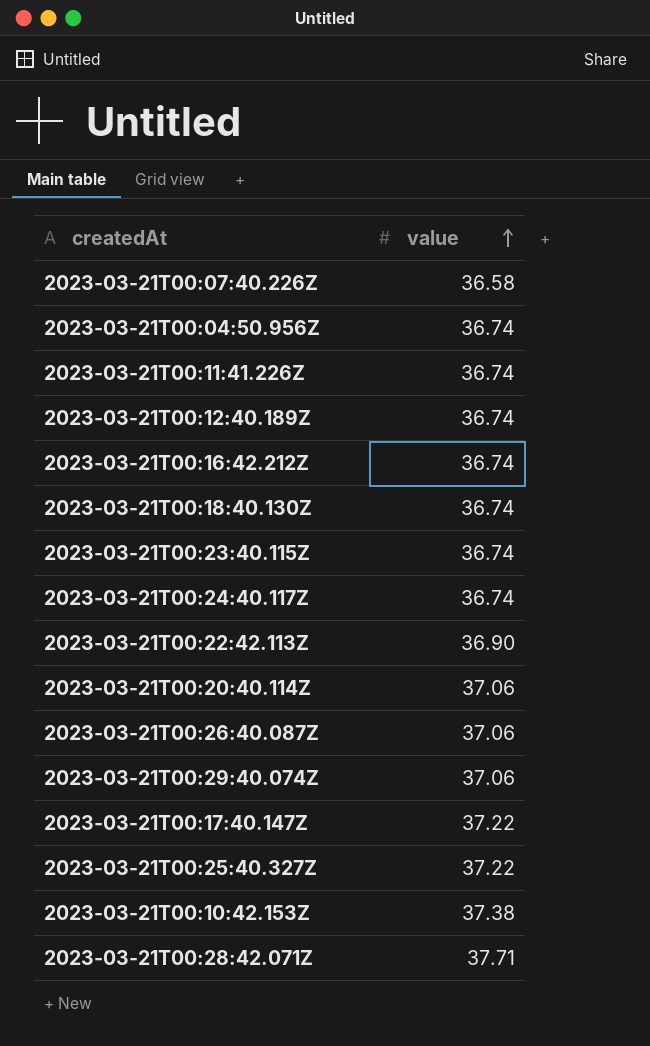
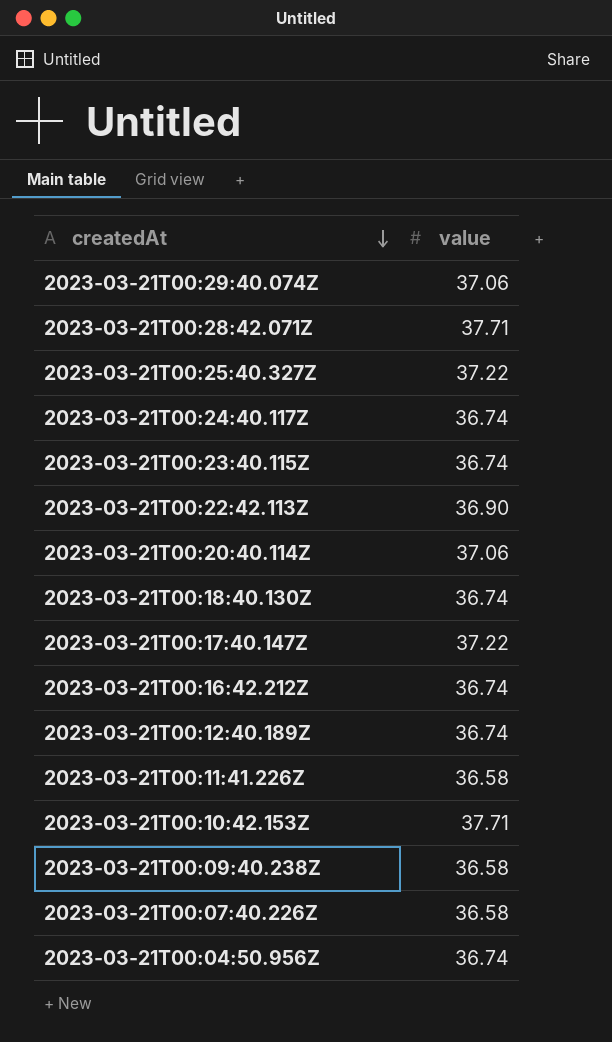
row order: value ascending -> createdAt descending
row 2023-03-21T00:26:40.087Z: 37.06 -> none
2023-03-21T00:11:41.226Z | value: 36.74 -> 36.58
2023-03-21T00:10:42.153Z | value: 37.38 -> 37.71
row 2023-03-21T00:09:40.238Z: none -> 36.58

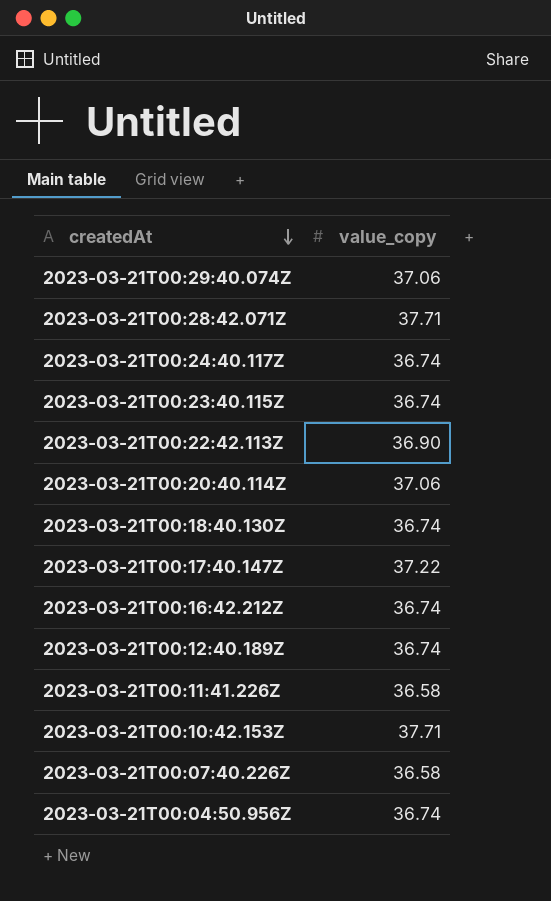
column name: value -> value_copy
row 2023-03-21T00:25:40.327Z: 37.22 -> none
row 2023-03-21T00:09:40.238Z: 36.58 -> none

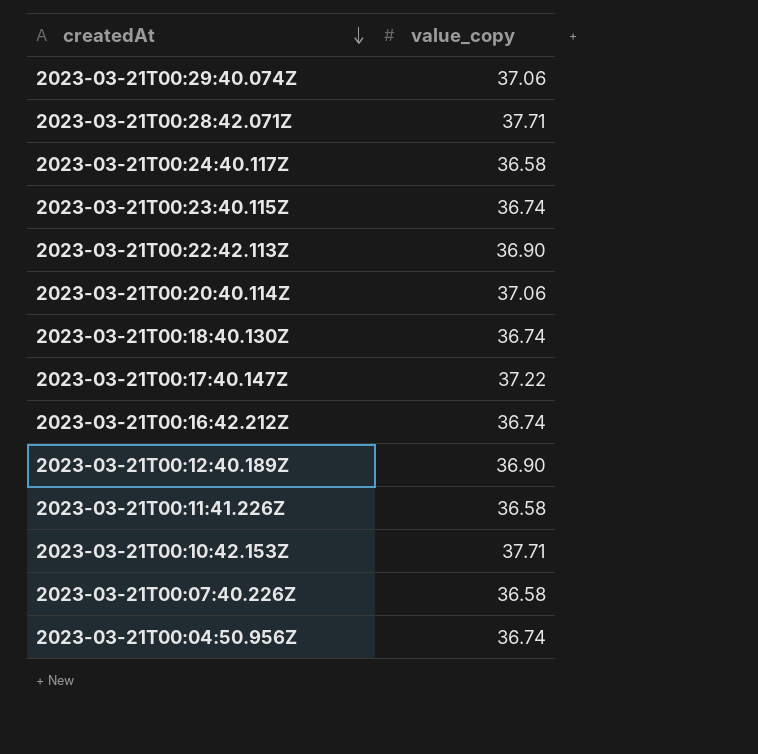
2023-03-21T00:24:40.117Z | value_copy: 36.74 -> 36.58
2023-03-21T00:12:40.189Z | value_copy: 36.74 -> 36.90

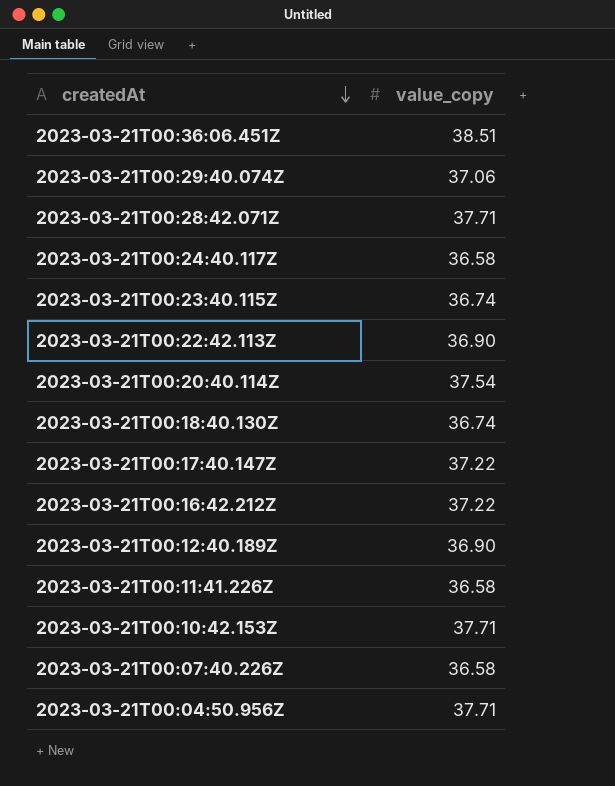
row 2023-03-21T00:36:06.451Z: none -> 38.51
2023-03-21T00:20:40.114Z | value_copy: 37.06 -> 37.54
2023-03-21T00:16:42.212Z | value_copy: 36.74 -> 37.22
2023-03-21T00:04:50.956Z | value_copy: 36.74 -> 37.71

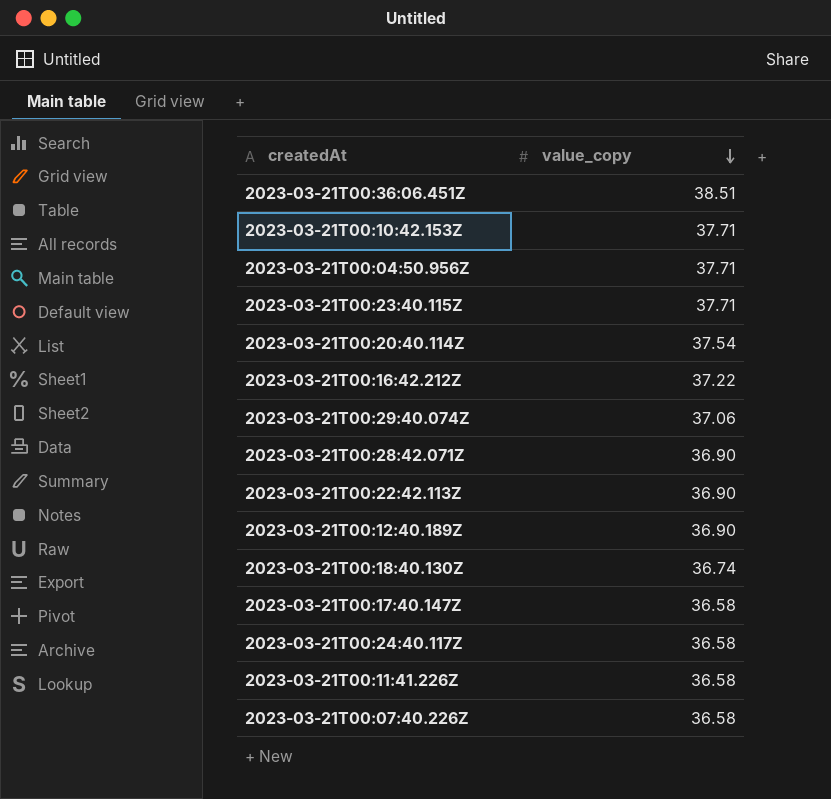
row order: createdAt descending -> value_copy descending
2023-03-21T00:23:40.115Z | value_copy: 36.74 -> 37.71
2023-03-21T00:28:42.071Z | value_copy: 37.71 -> 36.90
2023-03-21T00:17:40.147Z | value_copy: 37.22 -> 36.58

